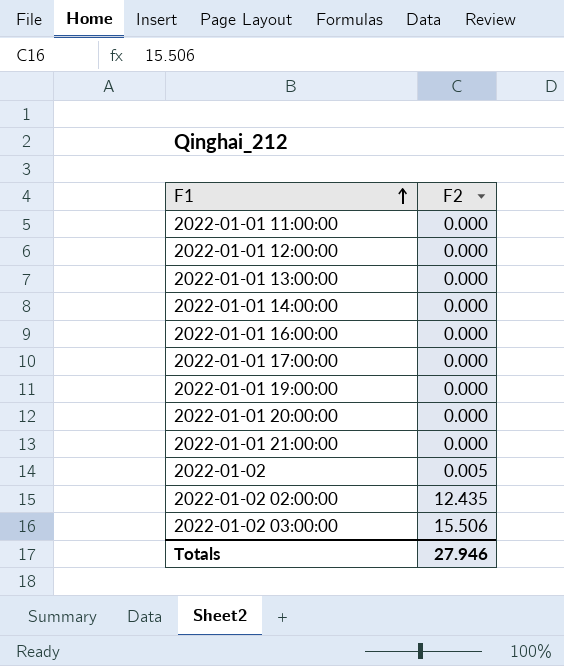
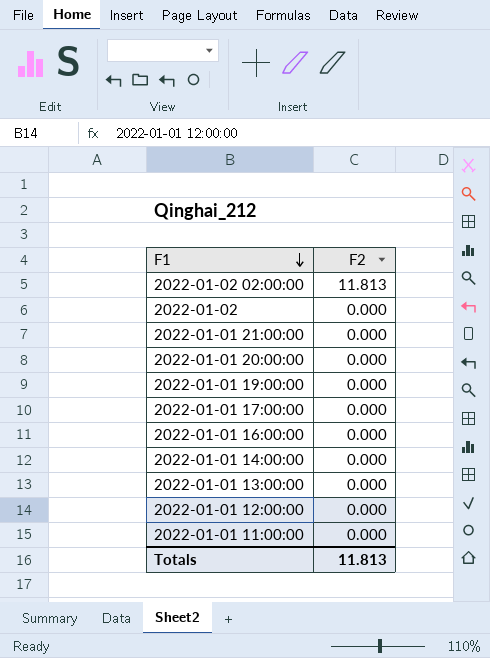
row order: F1 ascending -> F1 descending
row 2022-01-02 03:00:00: 15.506 -> none
2022-01-02 02:00:00 | F2: 12.435 -> 11.813
2022-01-02 | F2: 0.005 -> 0.000
Totals | F2: 27.946 -> 11.813

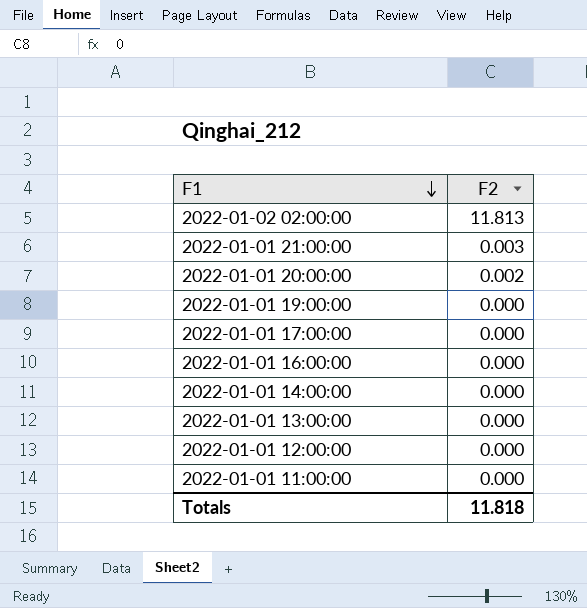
row 2022-01-02: 0.000 -> none
2022-01-01 21:00:00 | F2: 0.000 -> 0.003
2022-01-01 20:00:00 | F2: 0.000 -> 0.002
Totals | F2: 11.813 -> 11.818

